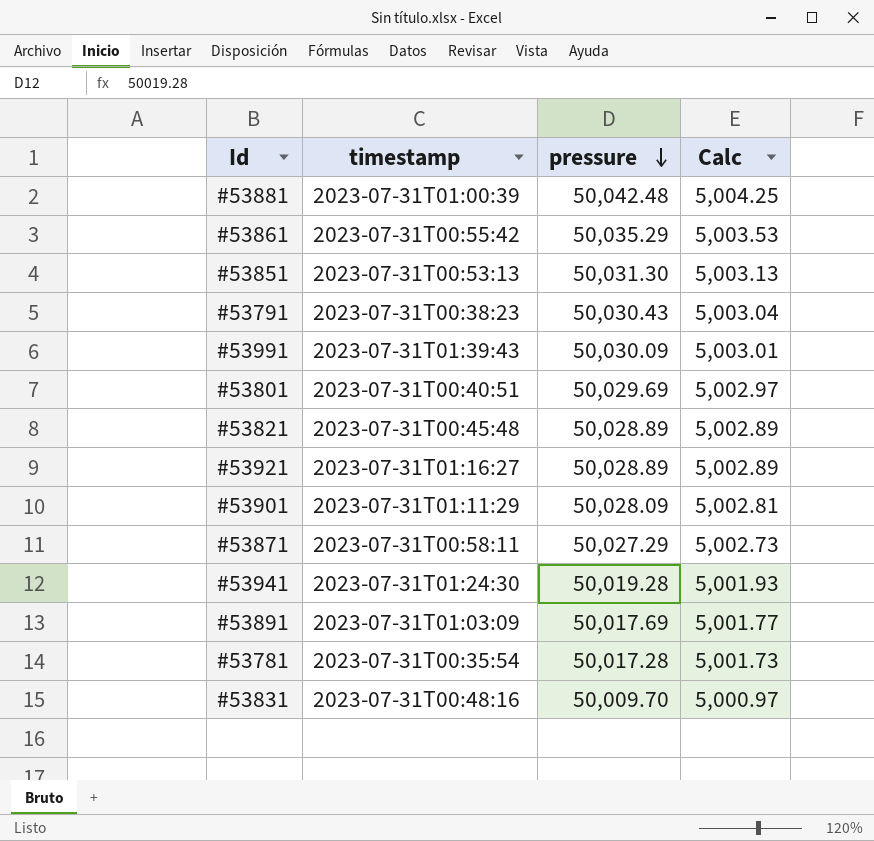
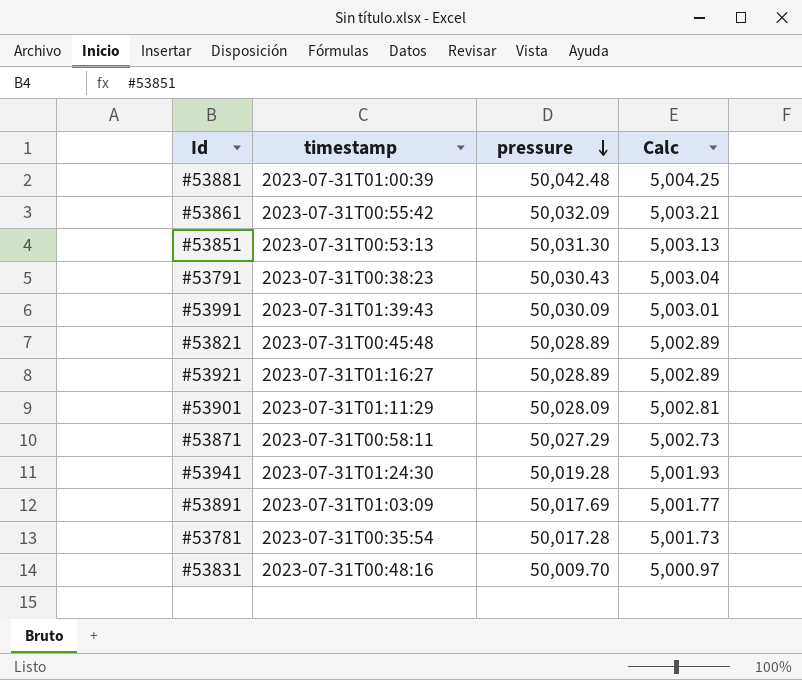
row #53801: 2023-07-31T00:40:51 | 50,029.69 | 5,002.97 -> none
#53861 | pressure: 50,035.29 -> 50,032.09
#53861 | Calc: 5,003.53 -> 5,003.21

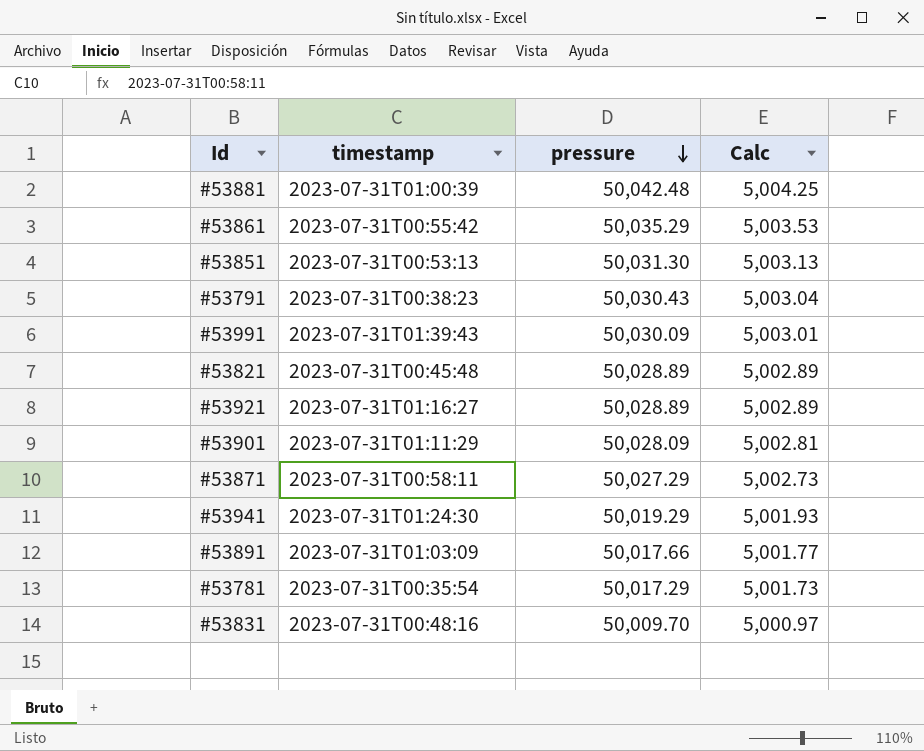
#53861 | pressure: 50,032.09 -> 50,035.29
#53861 | Calc: 5,003.21 -> 5,003.53
#53941 | pressure: 50,019.28 -> 50,019.29
#53891 | pressure: 50,017.69 -> 50,017.66
#53781 | pressure: 50,017.28 -> 50,017.29

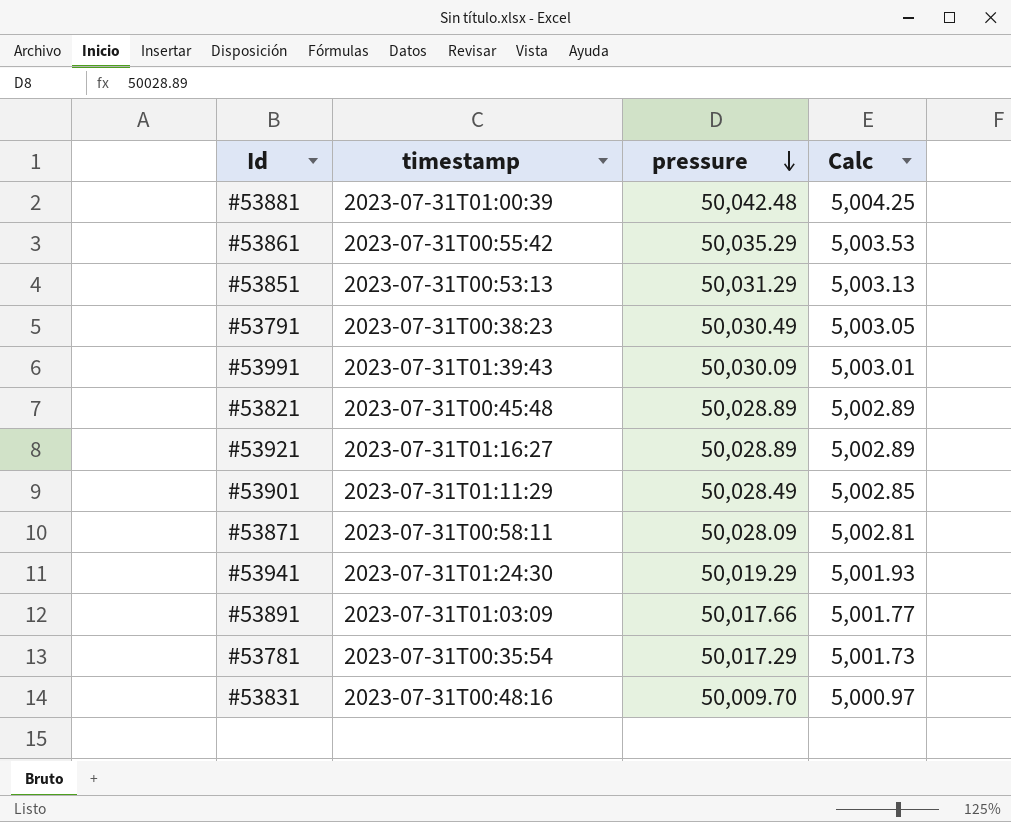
#53851 | pressure: 50,031.30 -> 50,031.29
#53791 | pressure: 50,030.43 -> 50,030.49
#53791 | Calc: 5,003.04 -> 5,003.05
#53901 | pressure: 50,028.09 -> 50,028.49
#53901 | Calc: 5,002.81 -> 5,002.85
#53871 | pressure: 50,027.29 -> 50,028.09
#53871 | Calc: 5,002.73 -> 5,002.81

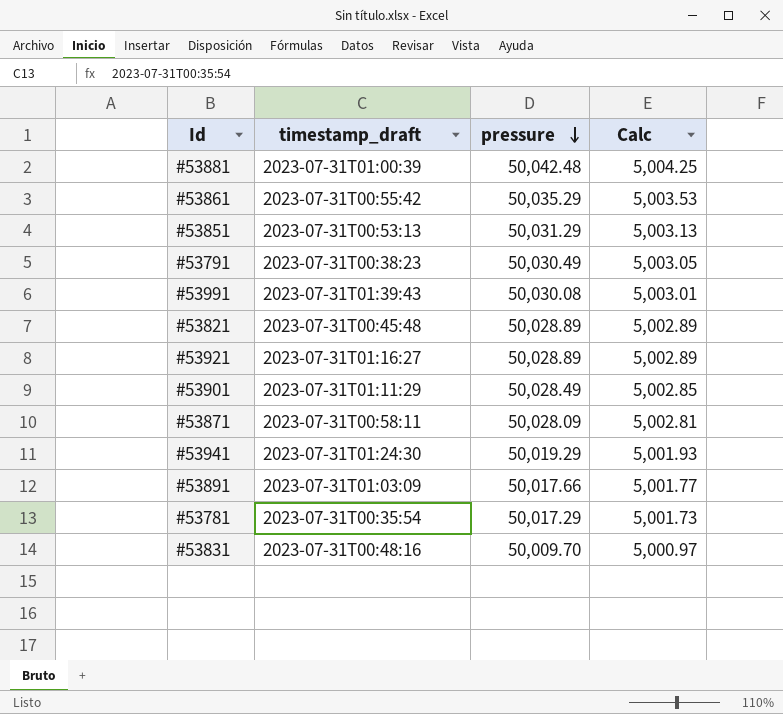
column name: timestamp -> timestamp_draft
#53991 | pressure: 50,030.09 -> 50,030.08

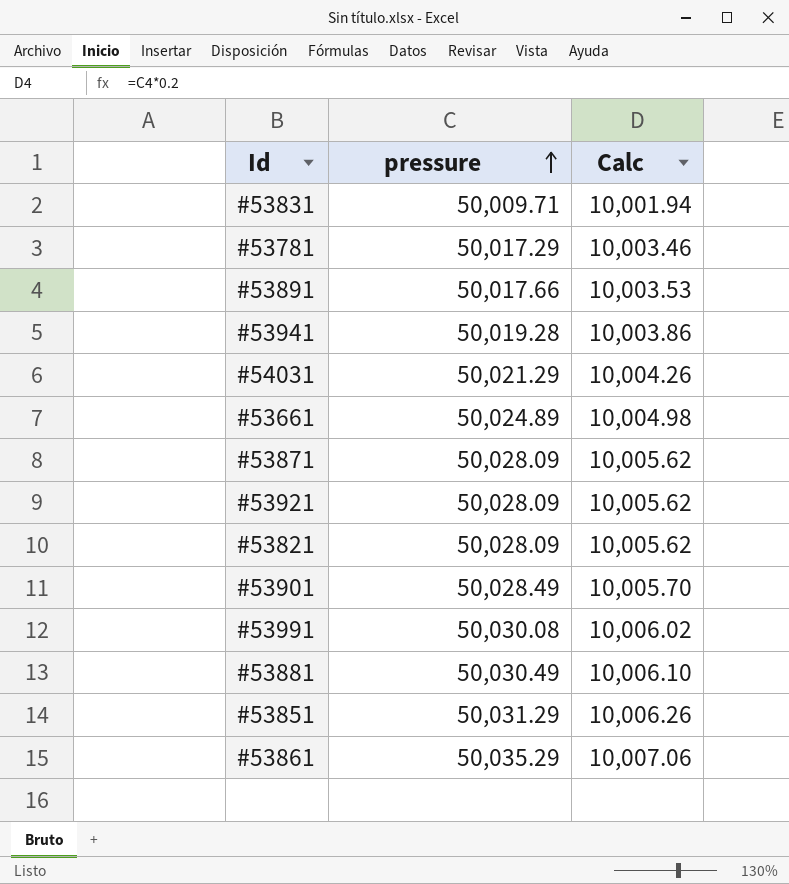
row order: pressure descending -> pressure ascending
column timestamp_draft | position: 2 -> none
column Calc | formula: [pressure] * 0.1 -> [pressure] * 0.2
row #53791: 2023-07-31T00:38:23 | 50,030.49 | 5,003.05 -> none
#53831 | pressure: 50,009.70 -> 50,009.71
#53941 | pressure: 50,019.29 -> 50,019.28
row #54031: none -> 50,021.29 | 10,004.26
row #53661: none -> 50,024.89 | 10,004.98
#53921 | pressure: 50,028.89 -> 50,028.09
#53821 | pressure: 50,028.89 -> 50,028.09
#53881 | pressure: 50,042.48 -> 50,030.49

